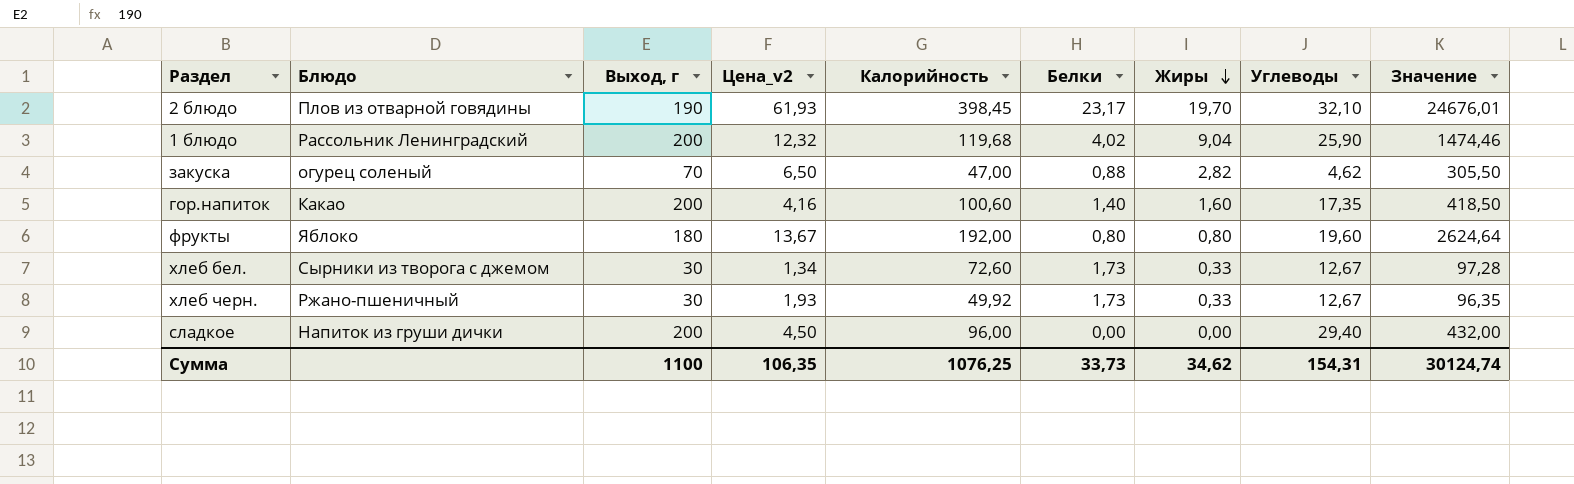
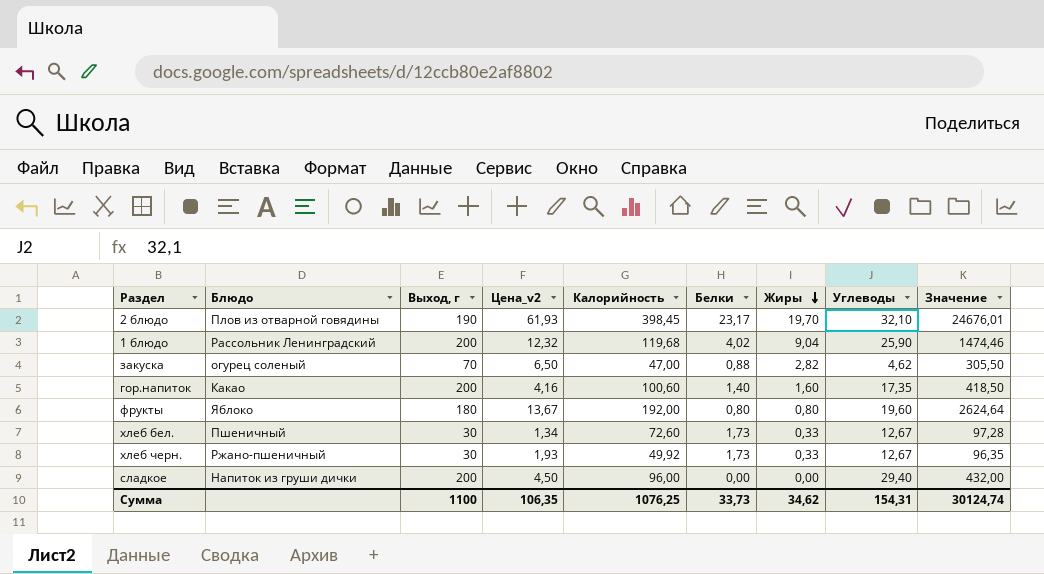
хлеб бел. | Блюдо: Сырники из творога с джемом -> Пшеничный

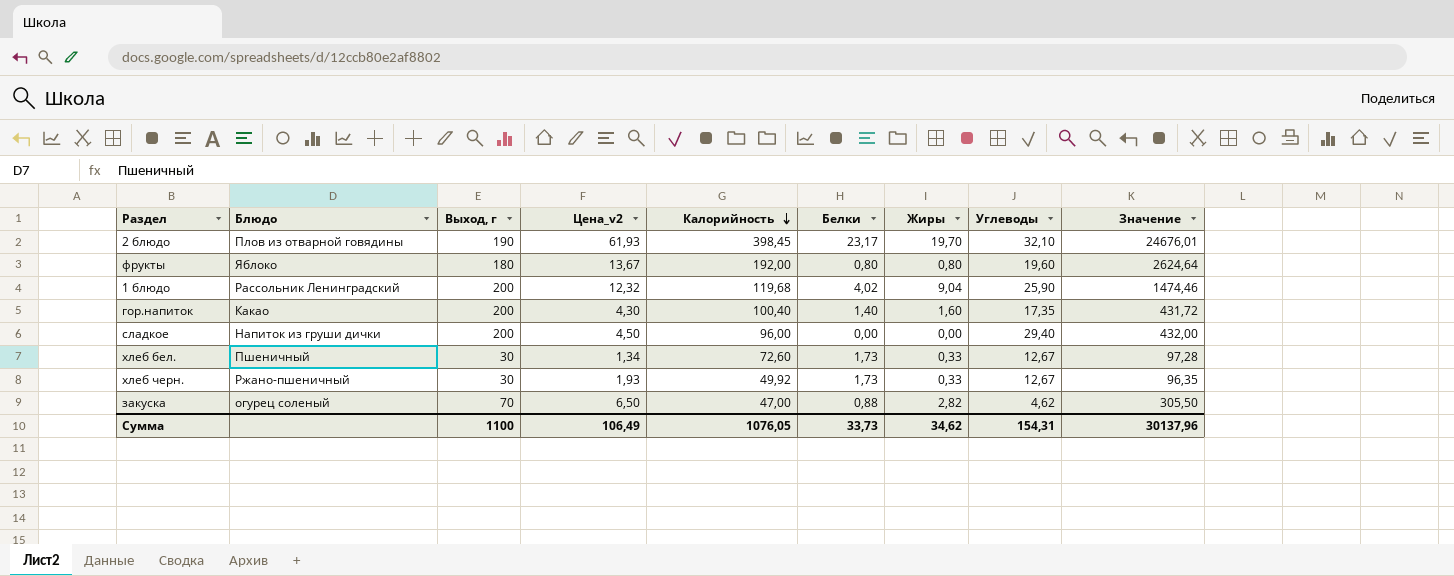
row order: Жиры descending -> Калорийность descending
гор.напиток | Цена_v2: 4,16 -> 4,30
гор.напиток | Калорийность: 100,60 -> 100,40
гор.напиток | Значение: 418,50 -> 431,72
Сумма | Цена_v2: 106,35 -> 106,49
Сумма | Калорийность: 1076,25 -> 1076,05
Сумма | Значение: 30124,74 -> 30137,96

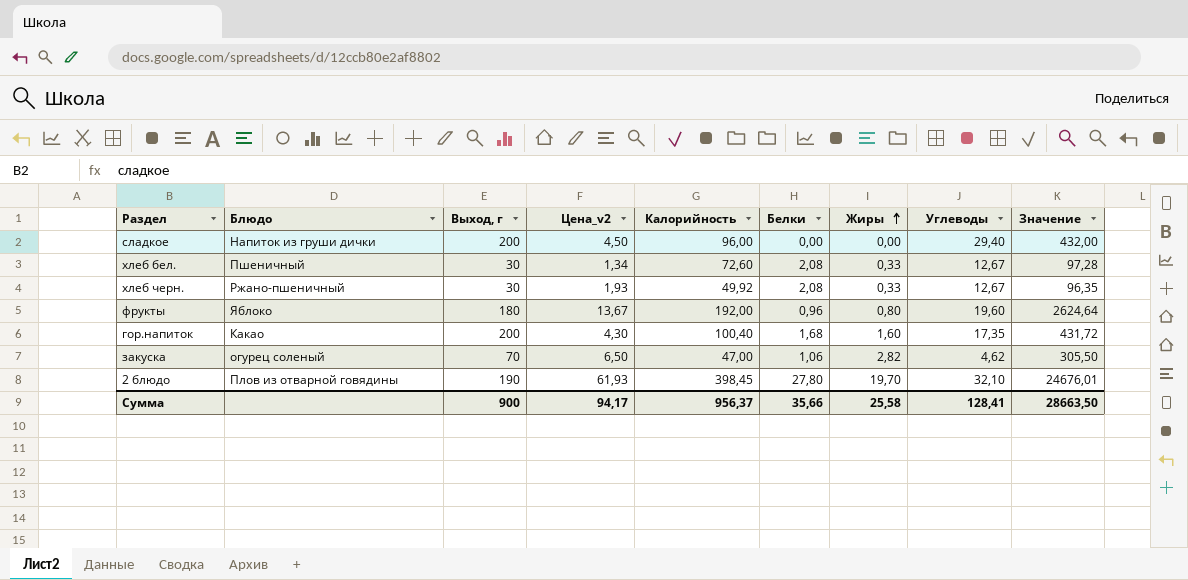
row order: Калорийность descending -> Жиры ascending
row 1 блюдо: Рассольник Ленинградский | 200 | 12,32 | 119,68 | 4,02 | 9,04 | 25,90 | 1474,46 -> none
хлеб бел. | Белки: 1,73 -> 2,08
хлеб черн. | Белки: 1,73 -> 2,08
фрукты | Белки: 0,80 -> 0,96
гор.напиток | Белки: 1,40 -> 1,68
закуска | Белки: 0,88 -> 1,06
2 блюдо | Белки: 23,17 -> 27,80
Сумма | Выход, г: 1100 -> 900
Сумма | Цена_v2: 106,49 -> 94,17
Сумма | Калорийность: 1076,05 -> 956,37
Сумма | Белки: 33,73 -> 35,66
Сумма | Жиры: 34,62 -> 25,58
Сумма | Углеводы: 154,31 -> 128,41
Сумма | Значение: 30137,96 -> 28663,50

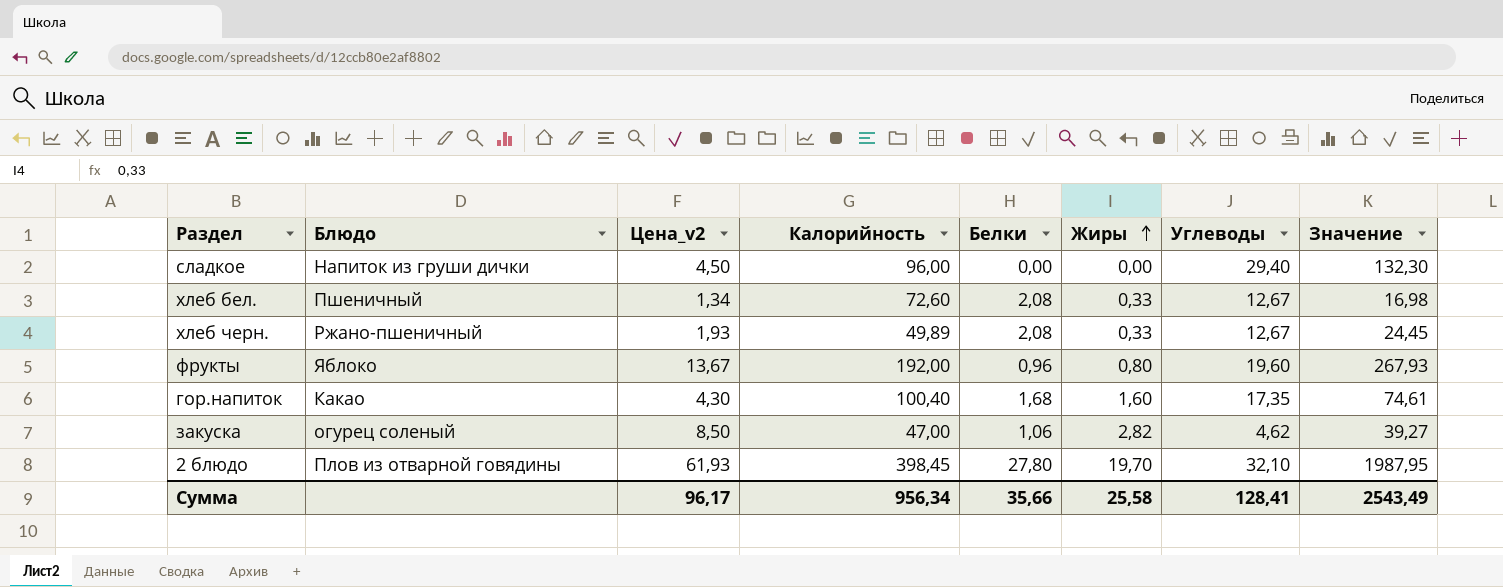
column Выход, г | position: 3 -> none
column Значение | formula: [Цена_v2] * [Калорийность] -> [Цена_v2] * [Углеводы]
хлеб черн. | Калорийность: 49,92 -> 49,89
закуска | Цена_v2: 6,50 -> 8,50
Сумма | Цена_v2: 94,17 -> 96,17
Сумма | Калорийность: 956,37 -> 956,34
Сумма | Значение: 28663,50 -> 2543,49

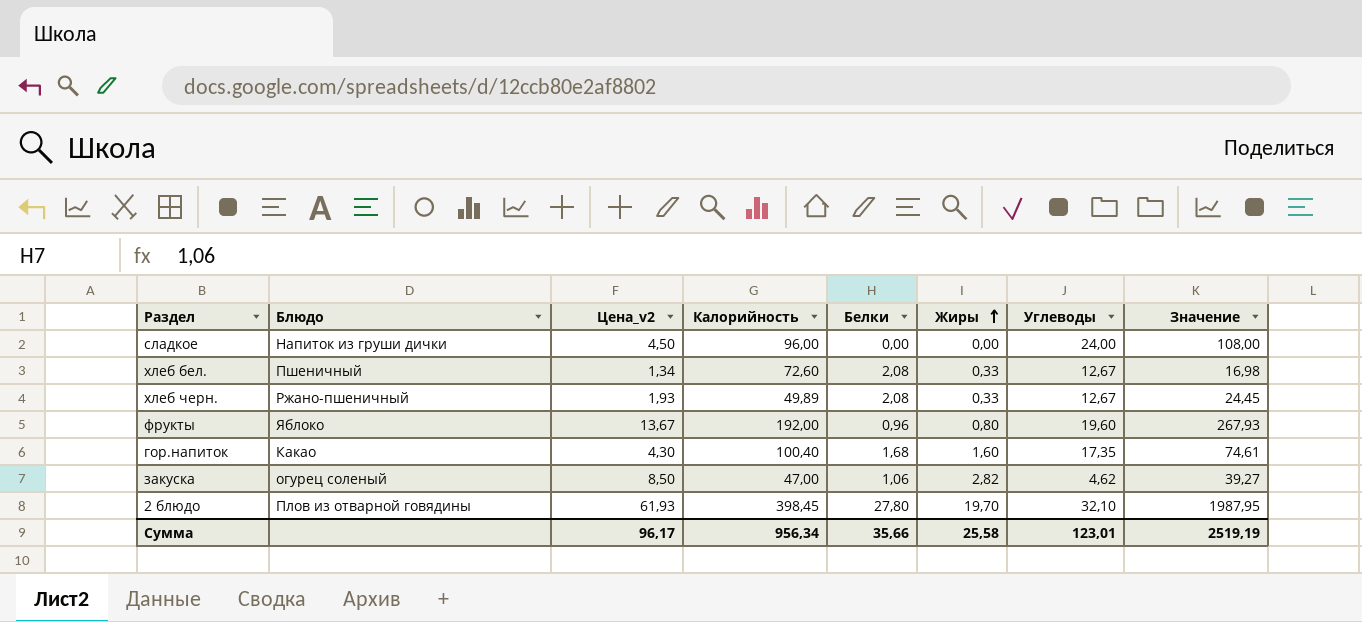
сладкое | Углеводы: 29,40 -> 24,00
сладкое | Значение: 132,30 -> 108,00
Сумма | Углеводы: 128,41 -> 123,01
Сумма | Значение: 2543,49 -> 2519,19

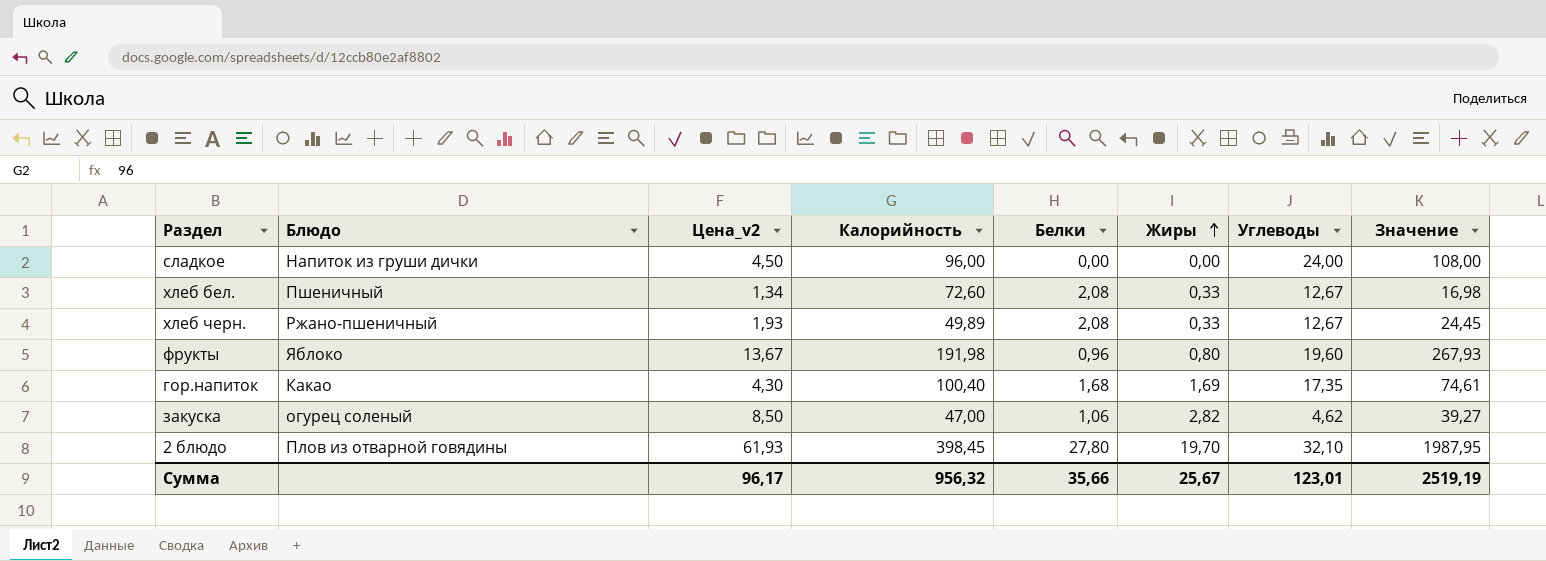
фрукты | Калорийность: 192,00 -> 191,98
гор.напиток | Жиры: 1,60 -> 1,69
Сумма | Калорийность: 956,34 -> 956,32
Сумма | Жиры: 25,58 -> 25,67

